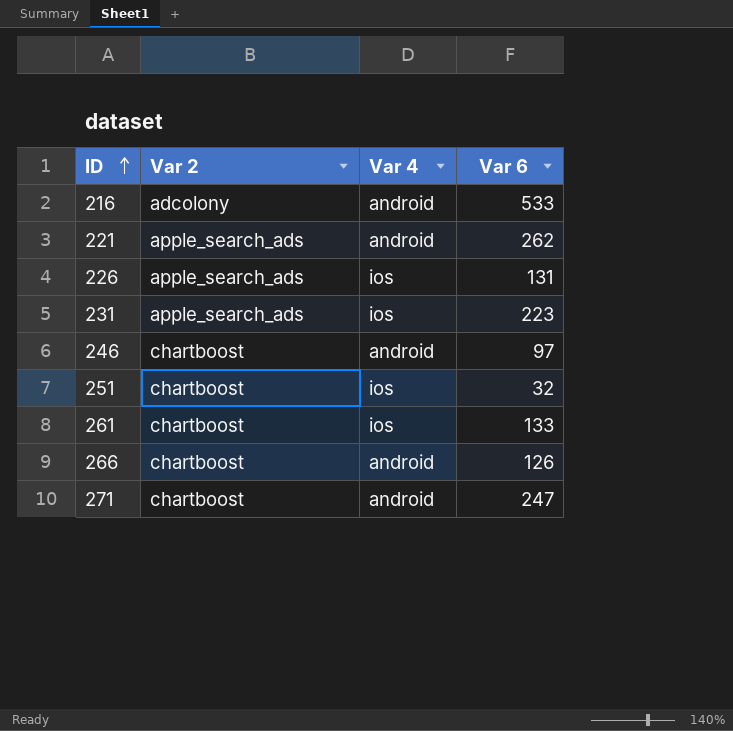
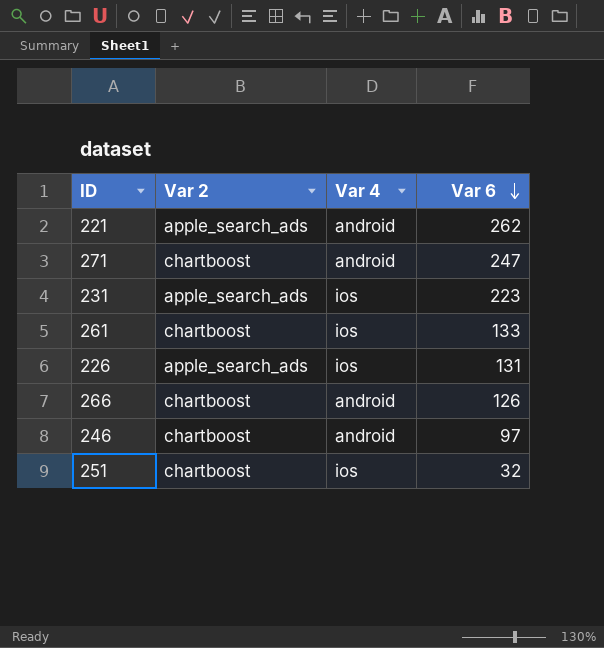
row order: ID ascending -> Var 6 descending
row 216: adcolony | android | 533 -> none

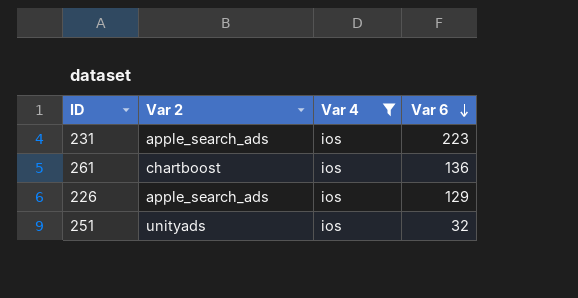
filter: none -> Var 4 = ios
261 | Var 6: 133 -> 136
226 | Var 6: 131 -> 129
251 | Var 2: chartboost -> unityads

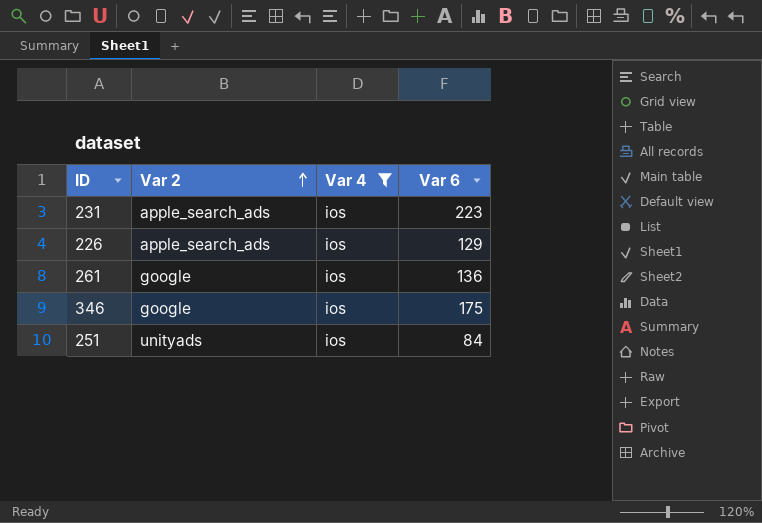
row order: Var 6 descending -> Var 2 ascending
261 | Var 2: chartboost -> google
row 346: none -> google | ios | 175
251 | Var 6: 32 -> 84

